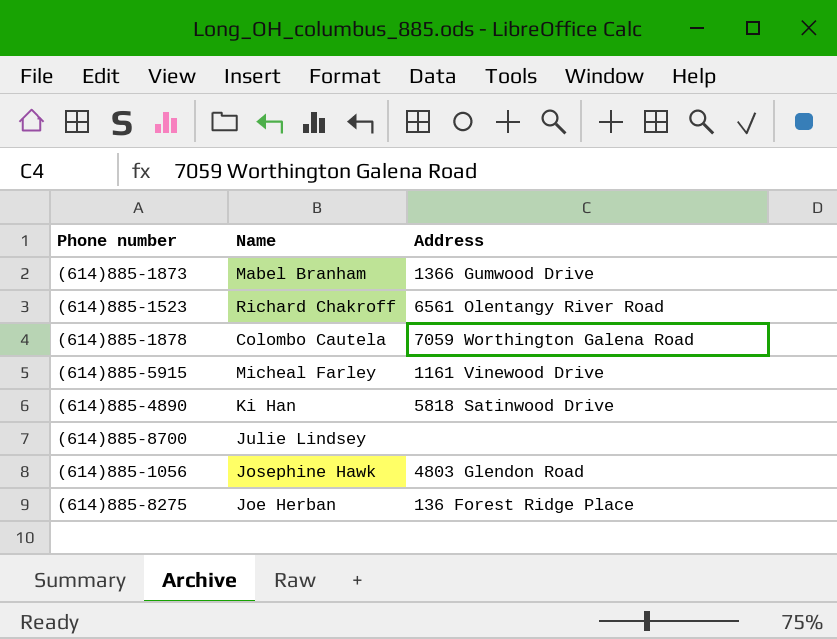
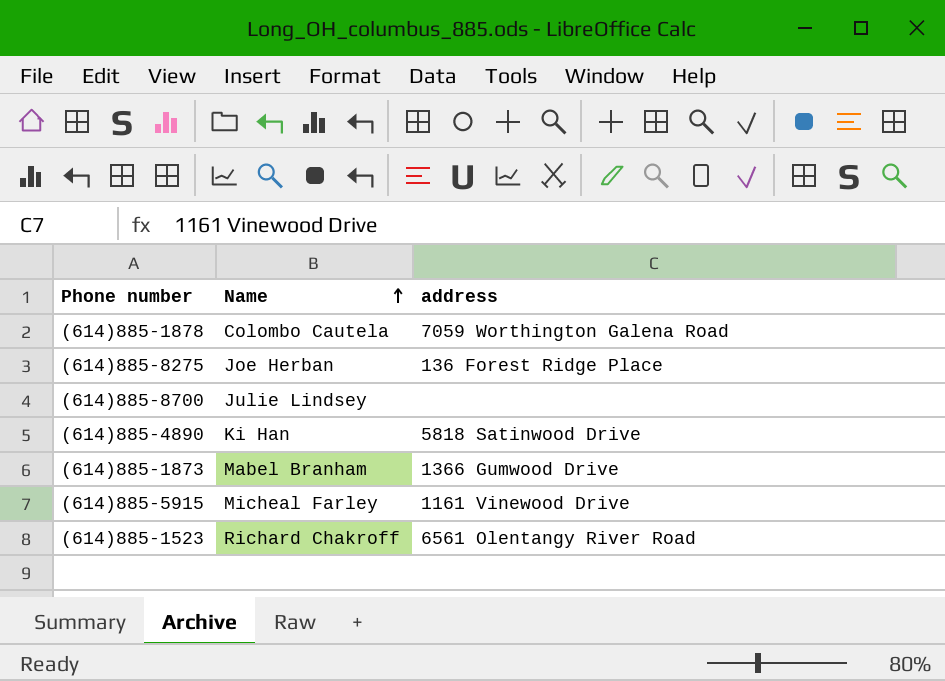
row order: none -> Name ascending
column name: Address -> address
row (614)885-1056: Josephine Hawk | 4803 Glendon Road -> none

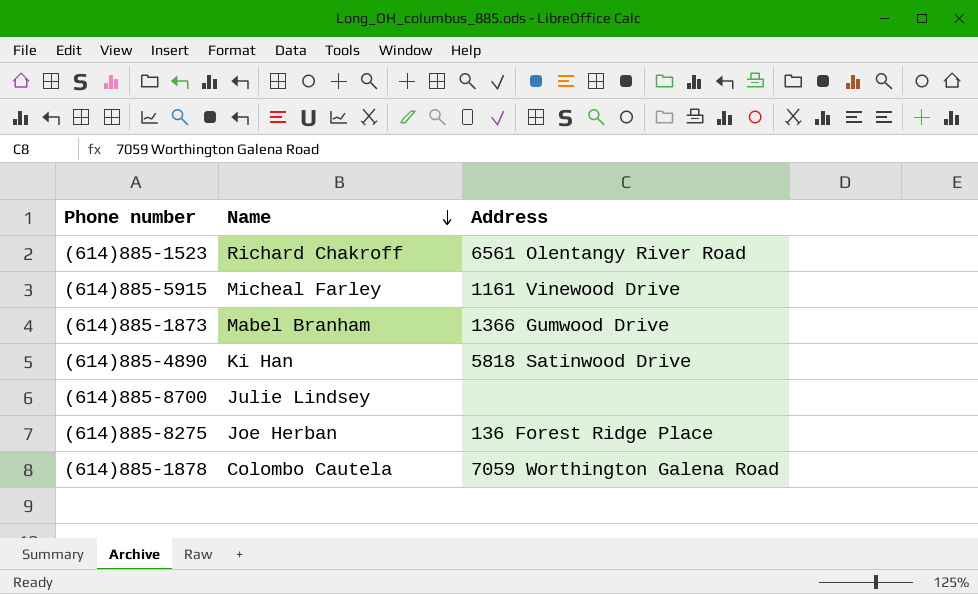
row order: Name ascending -> Name descending
column name: address -> Address

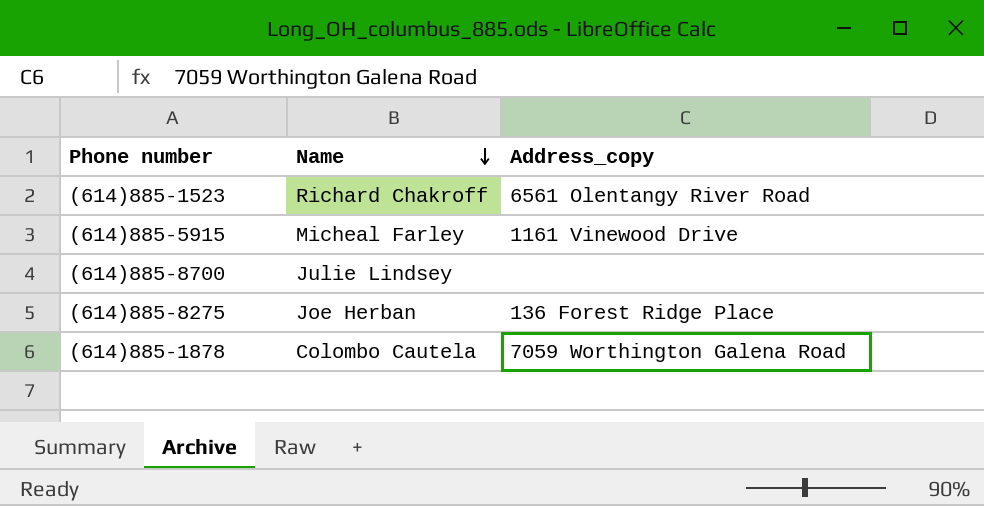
column name: Address -> Address_copy
row (614)885-1873: Mabel Branham | 1366 Gumwood Drive -> none
row (614)885-4890: Ki Han | 5818 Satinwood Drive -> none

